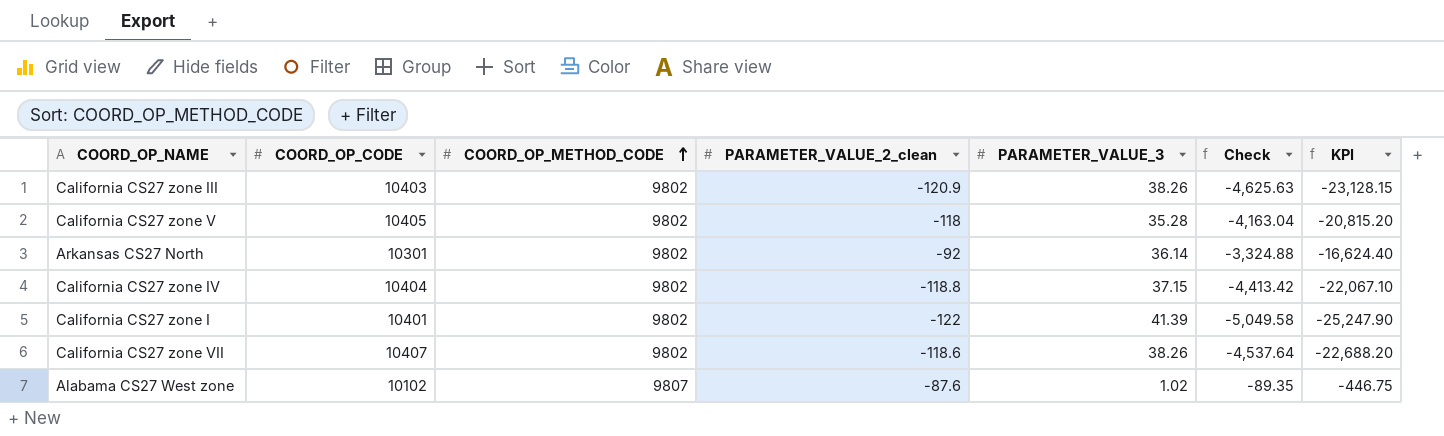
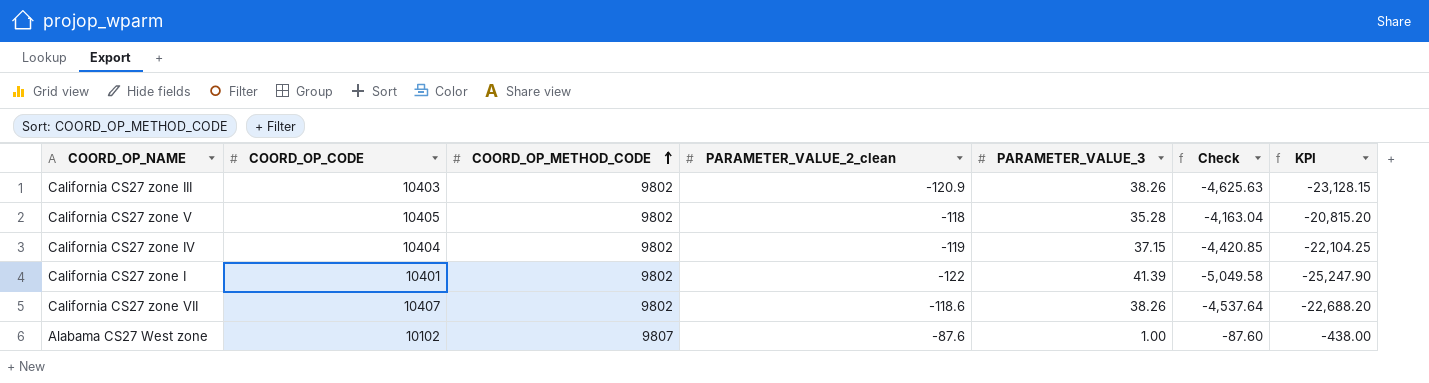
row Arkansas CS27 North: 10301 | 9802 | -92 | 36.14 | -3,324.88 | -16,624.40 -> none
California CS27 zone IV | PARAMETER_VALUE_2_clean: -118.8 -> -119
California CS27 zone IV | Check: -4,413.42 -> -4,420.85
California CS27 zone IV | KPI: -22,067.10 -> -22,104.25
Alabama CS27 West zone | PARAMETER_VALUE_3: 1.02 -> 1.00
Alabama CS27 West zone | Check: -89.35 -> -87.60
Alabama CS27 West zone | KPI: -446.75 -> -438.00

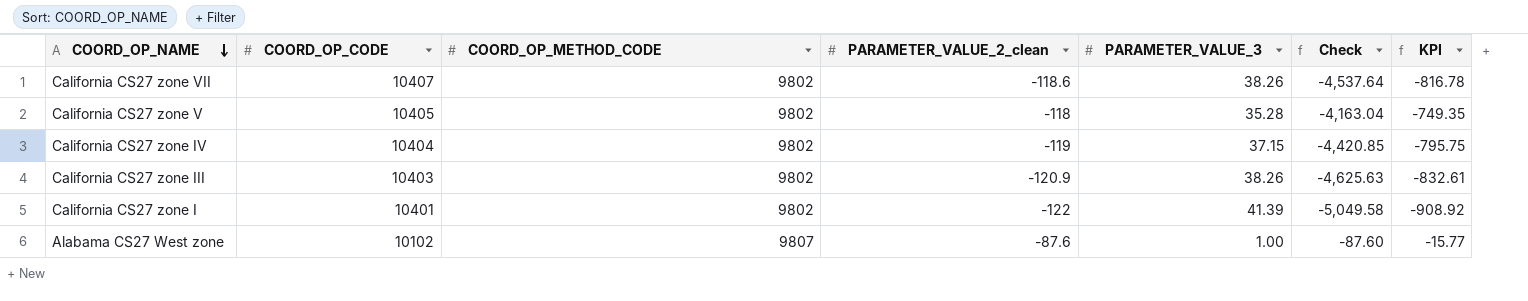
row order: COORD_OP_METHOD_CODE ascending -> COORD_OP_NAME descending
column KPI | formula: [Check] * 5 -> [Check] * 0.18

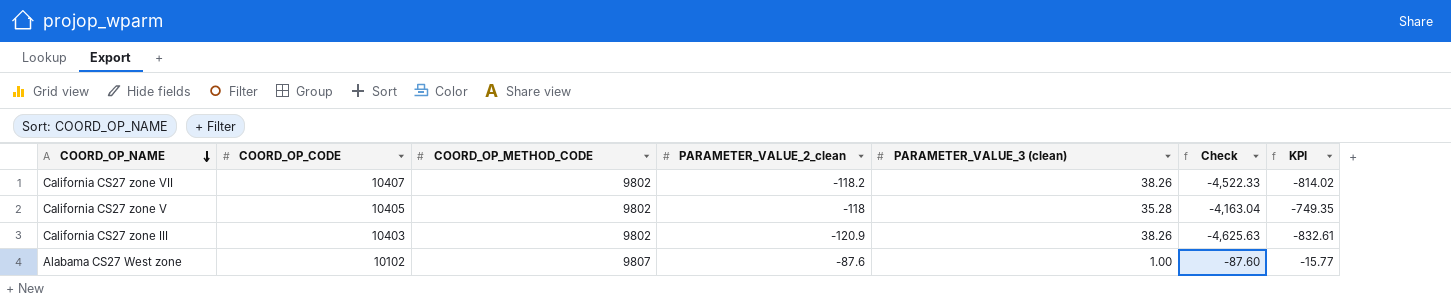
column name: PARAMETER_VALUE_3 -> PARAMETER_VALUE_3 (clean)
row California CS27 zone IV: 10404 | 9802 | -119 | 37.15 | -4,420.85 | -795.75 -> none
row California CS27 zone I: 10401 | 9802 | -122 | 41.39 | -5,049.58 | -908.92 -> none
California CS27 zone VII | PARAMETER_VALUE_2_clean: -118.6 -> -118.2
California CS27 zone VII | Check: -4,537.64 -> -4,522.33
California CS27 zone VII | KPI: -816.78 -> -814.02

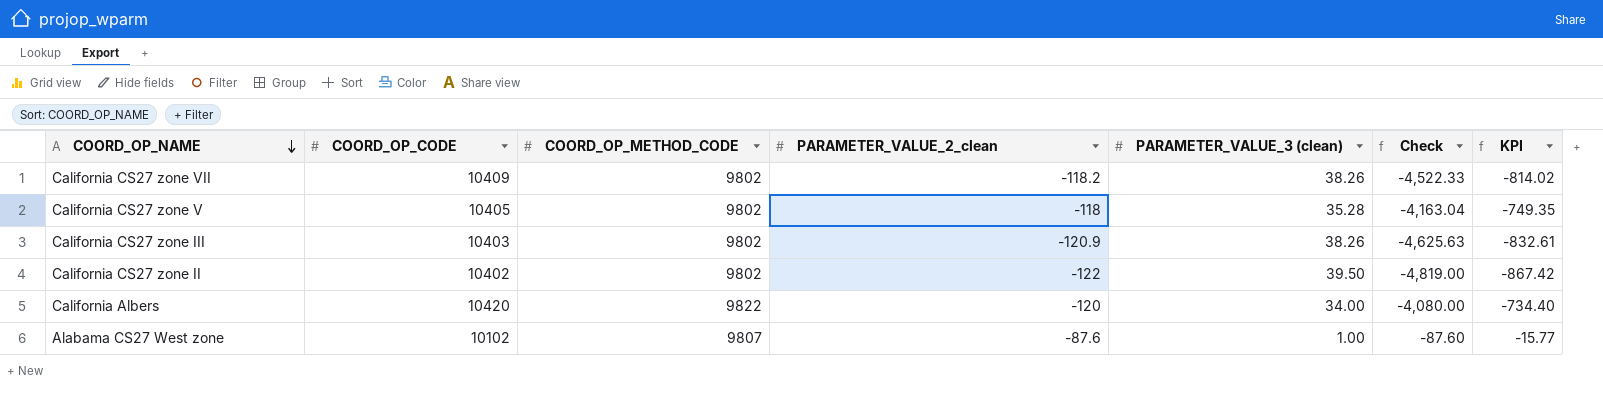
California CS27 zone VII | COORD_OP_CODE: 10407 -> 10409
row California CS27 zone II: none -> 10402 | 9802 | -122 | 39.50 | -4,819.00 | -867.42
row California Albers: none -> 10420 | 9822 | -120 | 34.00 | -4,080.00 | -734.40

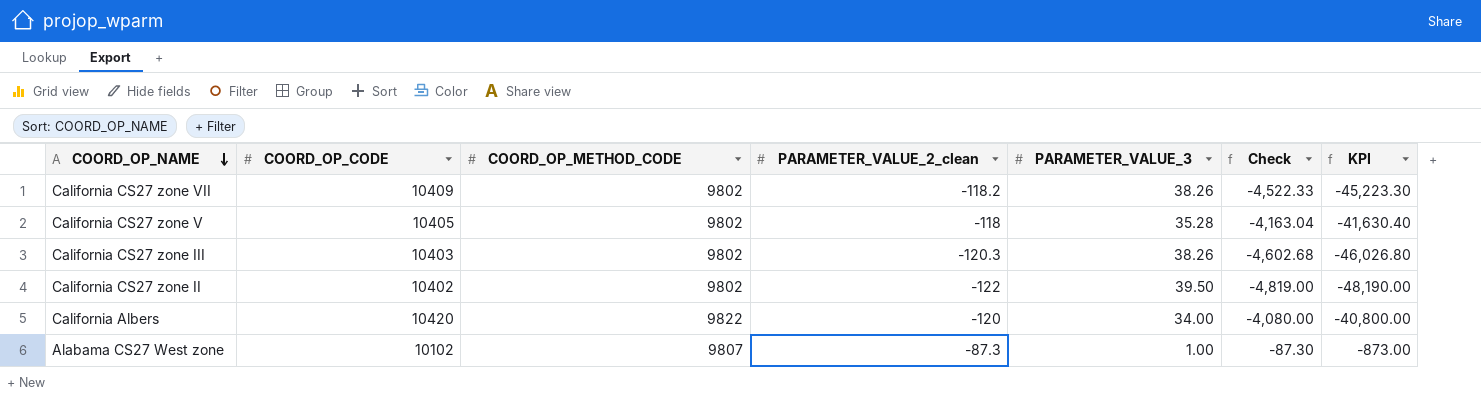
column name: PARAMETER_VALUE_3 (clean) -> PARAMETER_VALUE_3
column KPI | formula: [Check] * 0.18 -> [Check] * 10
California CS27 zone III | PARAMETER_VALUE_2_clean: -120.9 -> -120.3
California CS27 zone III | Check: -4,625.63 -> -4,602.68
Alabama CS27 West zone | PARAMETER_VALUE_2_clean: -87.6 -> -87.3
Alabama CS27 West zone | Check: -87.60 -> -87.30

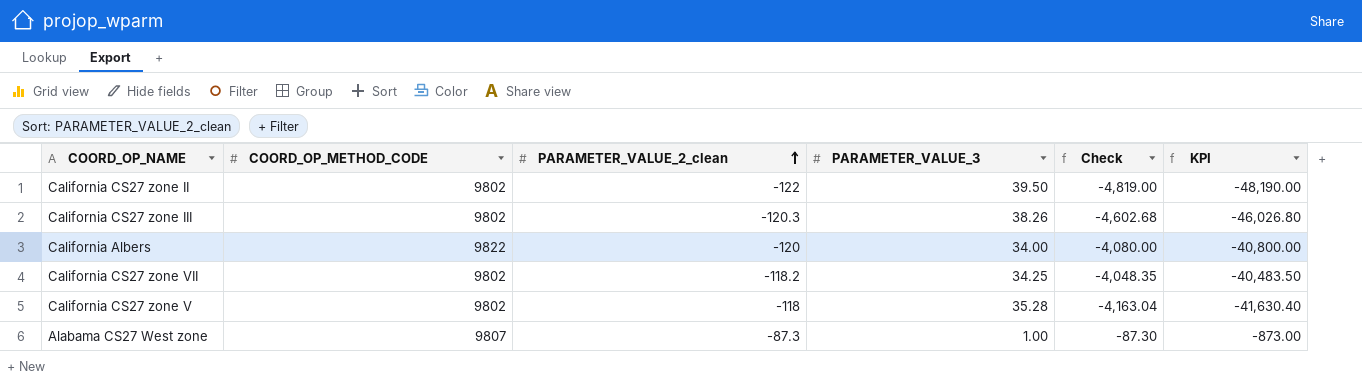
row order: COORD_OP_NAME descending -> PARAMETER_VALUE_2_clean ascending
column COORD_OP_CODE | position: 2 -> none
California CS27 zone VII | PARAMETER_VALUE_3: 38.26 -> 34.25
California CS27 zone VII | Check: -4,522.33 -> -4,048.35
California CS27 zone VII | KPI: -45,223.30 -> -40,483.50

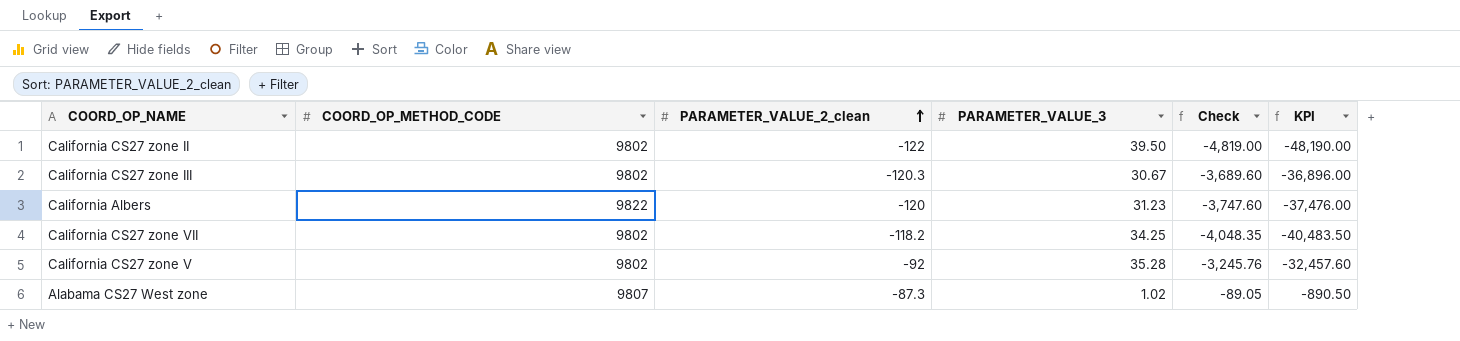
California CS27 zone III | PARAMETER_VALUE_3: 38.26 -> 30.67
California CS27 zone III | Check: -4,602.68 -> -3,689.60
California CS27 zone III | KPI: -46,026.80 -> -36,896.00
California Albers | PARAMETER_VALUE_3: 34.00 -> 31.23
California Albers | Check: -4,080.00 -> -3,747.60
California Albers | KPI: -40,800.00 -> -37,476.00
California CS27 zone V | PARAMETER_VALUE_2_clean: -118 -> -92
California CS27 zone V | Check: -4,163.04 -> -3,245.76
California CS27 zone V | KPI: -41,630.40 -> -32,457.60
Alabama CS27 West zone | PARAMETER_VALUE_3: 1.00 -> 1.02
Alabama CS27 West zone | Check: -87.30 -> -89.05
Alabama CS27 West zone | KPI: -873.00 -> -890.50

